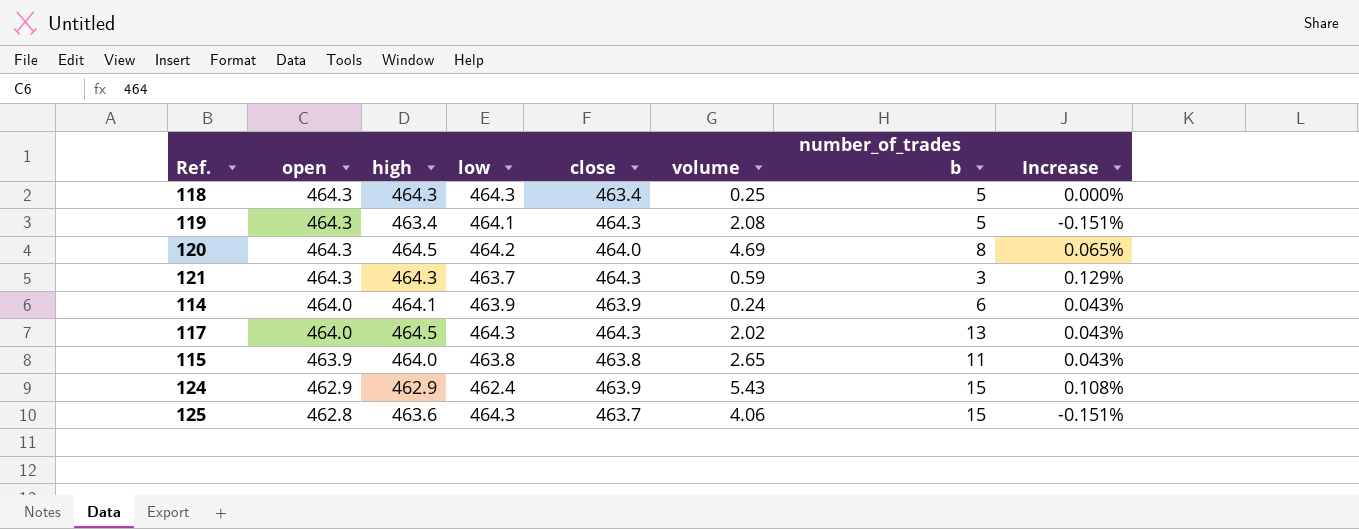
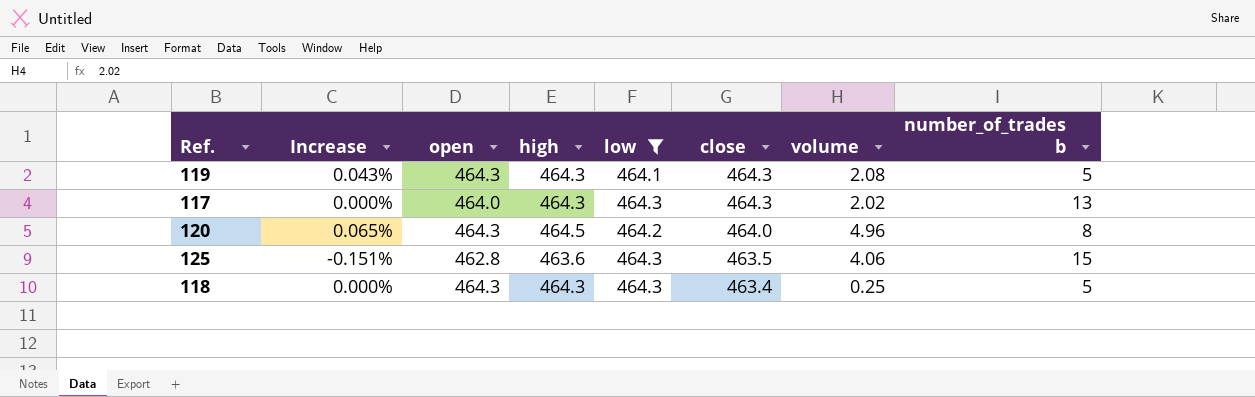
filter: none -> low >= 464.1
row order: open descending -> close descending
column Increase | position: 8 -> 2
119 | Increase: -0.151% -> 0.043%
119 | high: 463.4 -> 464.3
117 | Increase: 0.043% -> 0.000%
117 | high: 464.5 -> 464.3
120 | volume: 4.69 -> 4.96
125 | close: 463.7 -> 463.5

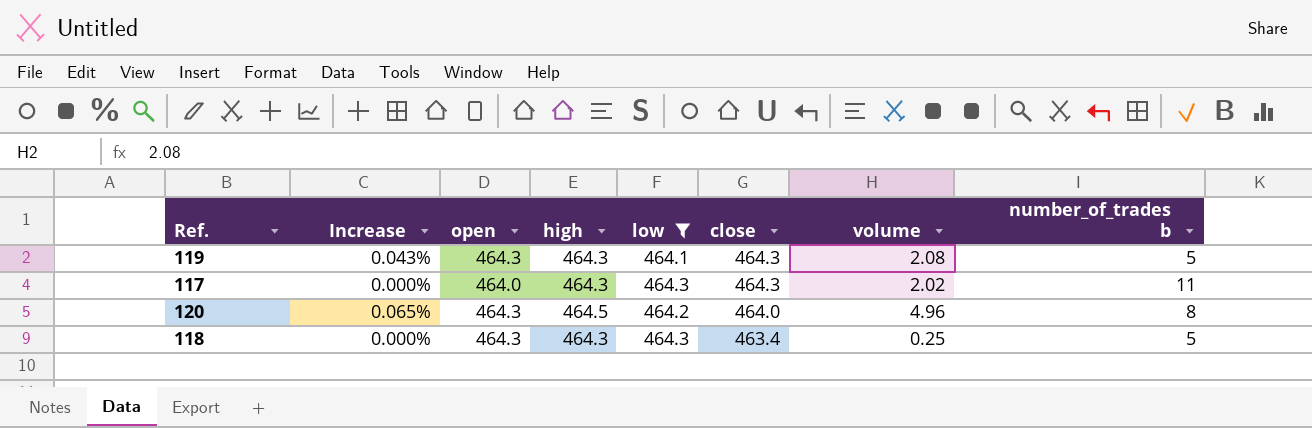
row 125: -0.151% | 462.8 | 463.6 | 464.3 | 463.5 | 4.06 | 15 -> none
117 | number_of_trades b: 13 -> 11

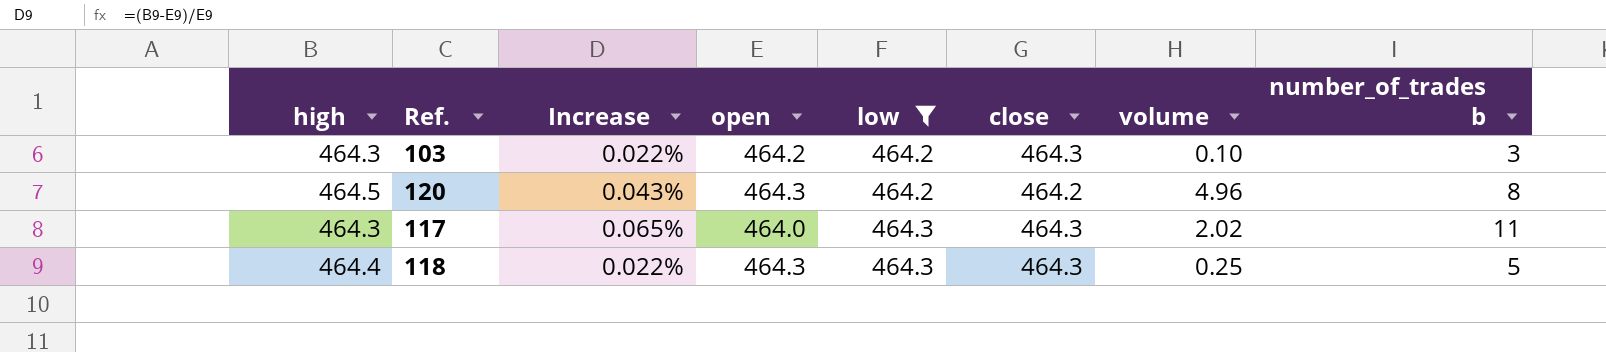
row order: close descending -> low ascending
column high | position: 4 -> 1
column Increase | formula: ([high] - [low]) / [low] -> ([high] - [open]) / [open]
row 119: 0.043% | 464.3 | 464.3 | 464.1 | 464.3 | 2.08 | 5 -> none
row 103: none -> 464.3 | 0.022% | 464.2 | 464.2 | 464.3 | 0.10 | 3
120 | close: 464.0 -> 464.2
118 | high: 464.3 -> 464.4
118 | close: 463.4 -> 464.3

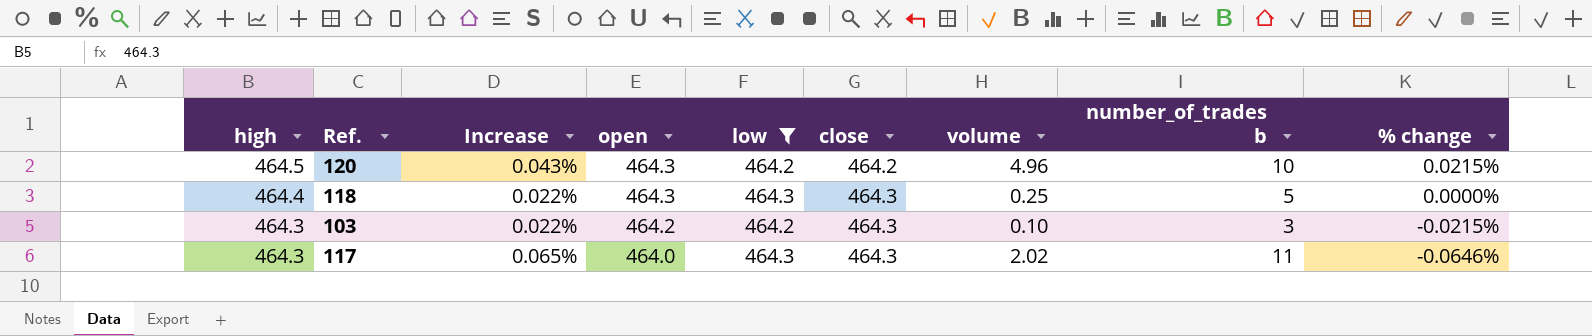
row order: low ascending -> high descending
column % change | formula: none -> ([open] - [close]) / [close]
120 | number_of_trades b: 8 -> 10

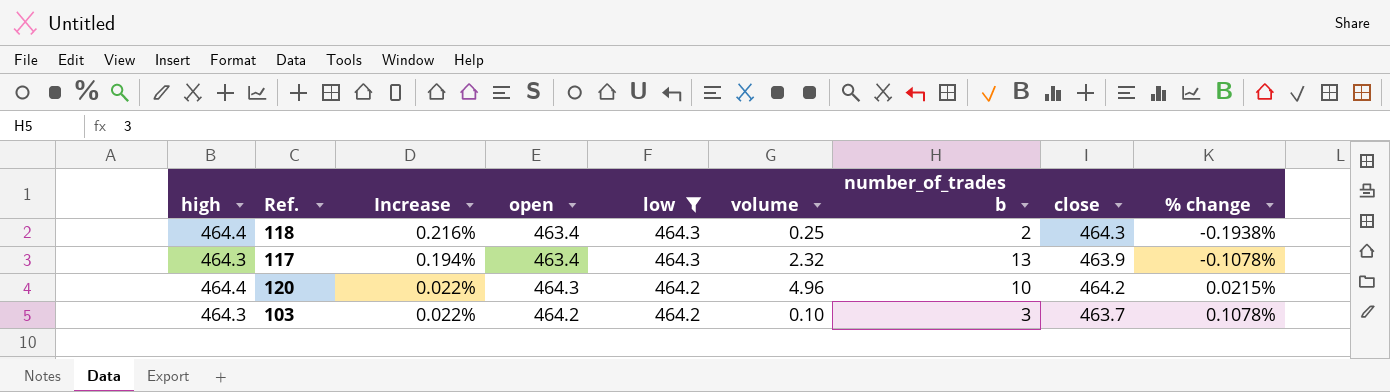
row order: high descending -> Increase descending
column close | position: 6 -> 8
118 | Increase: 0.022% -> 0.216%
118 | open: 464.3 -> 463.4
118 | number_of_trades b: 5 -> 2
118 | % change: 0.0000% -> -0.1938%
117 | Increase: 0.065% -> 0.194%
117 | open: 464.0 -> 463.4
117 | volume: 2.02 -> 2.32
117 | number_of_trades b: 11 -> 13
117 | close: 464.3 -> 463.9
117 | % change: -0.0646% -> -0.1078%
120 | high: 464.5 -> 464.4
120 | Increase: 0.043% -> 0.022%
103 | close: 464.3 -> 463.7
103 | % change: -0.0215% -> 0.1078%

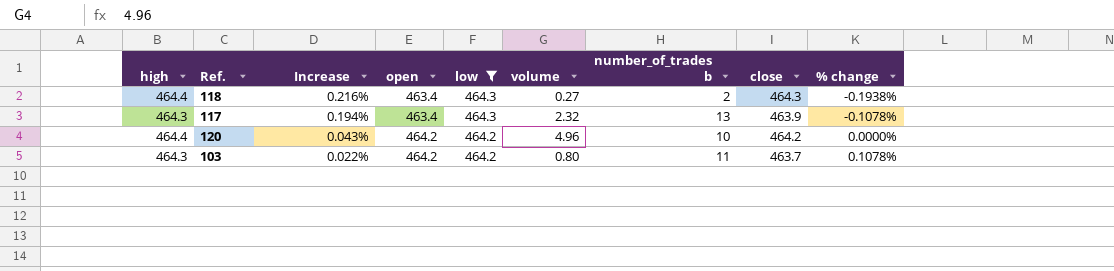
118 | volume: 0.25 -> 0.27
120 | Increase: 0.022% -> 0.043%
120 | open: 464.3 -> 464.2
120 | % change: 0.0215% -> 0.0000%
103 | volume: 0.10 -> 0.80
103 | number_of_trades b: 3 -> 11

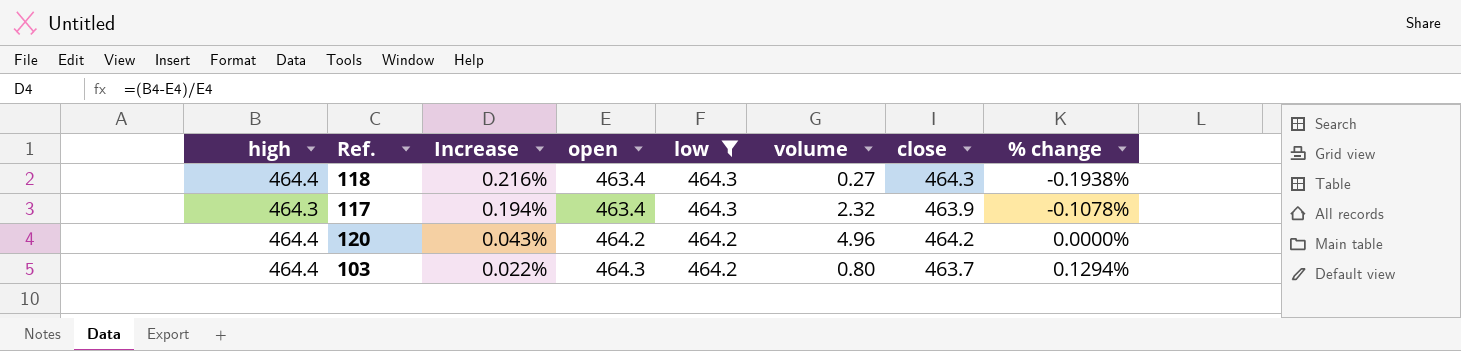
column number_of_trades b | position: 7 -> none
103 | high: 464.3 -> 464.4
103 | open: 464.2 -> 464.3
103 | % change: 0.1078% -> 0.1294%

